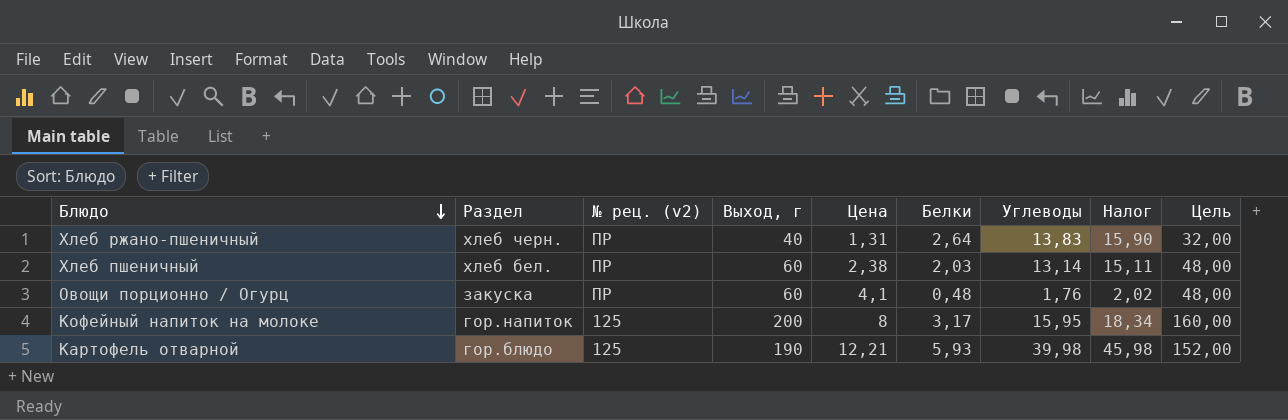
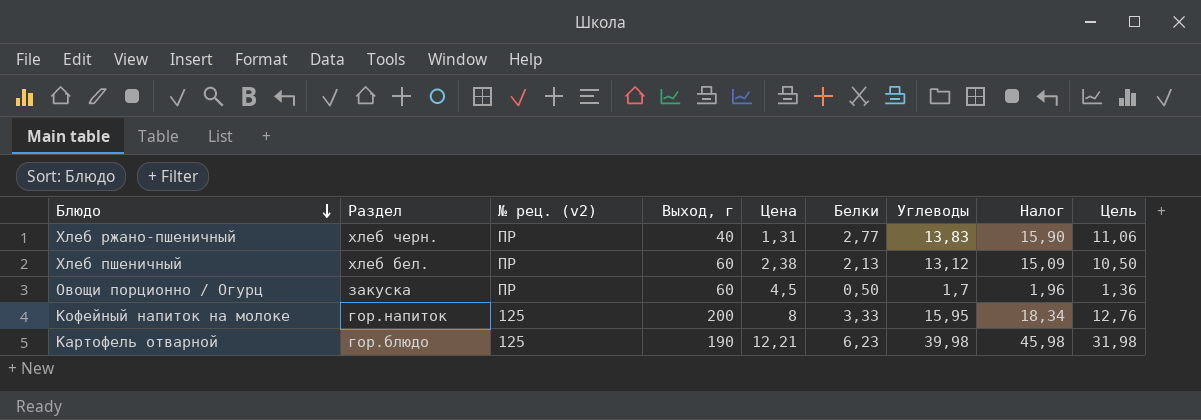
column Цель | formula: [Выход, г] * 0,8 -> [Углеводы] * 0,8
Хлеб ржано-пшеничный | Белки: 2,64 -> 2,77
Хлеб пшеничный | Белки: 2,03 -> 2,13
Хлеб пшеничный | Углеводы: 13,14 -> 13,12
Хлеб пшеничный | Налог: 15,11 -> 15,09
Овощи порционно / Огурц | Цена: 4,1 -> 4,5
Овощи порционно / Огурц | Белки: 0,48 -> 0,50
Овощи порционно / Огурц | Углеводы: 1,76 -> 1,7
Овощи порционно / Огурц | Налог: 2,02 -> 1,96
Кофейный напиток на молоке | Белки: 3,17 -> 3,33
Картофель отварной | Белки: 5,93 -> 6,23

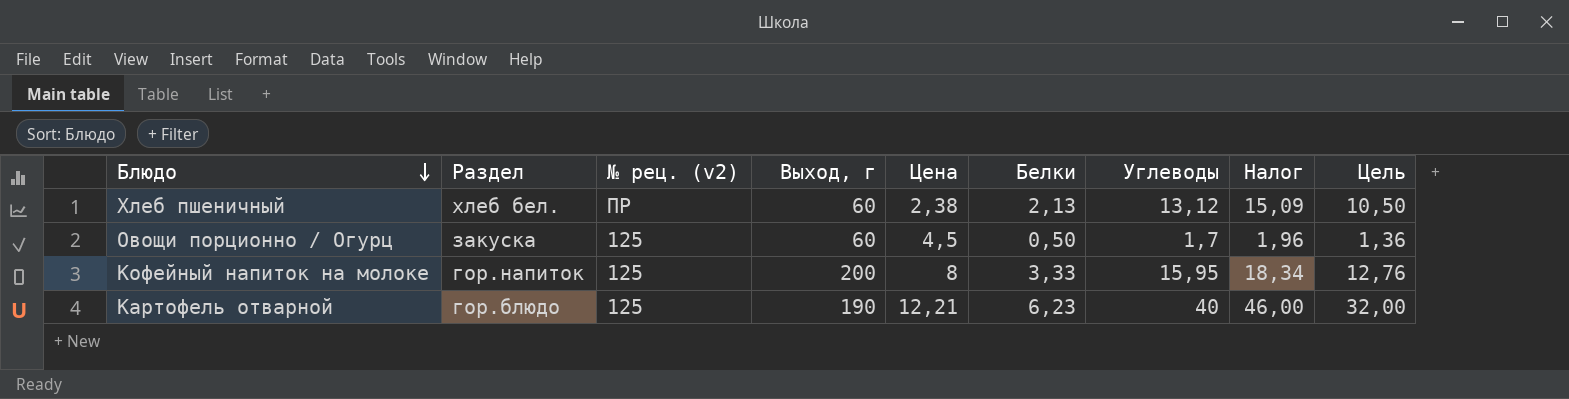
row Хлеб ржано-пшеничный: хлеб черн. | ПР | 40 | 1,31 | 2,77 | 13,83 | 15,90 | 11,06 -> none
Овощи порционно / Огурц | № рец. (v2): ПР -> 125
Картофель отварной | Углеводы: 39,98 -> 40
Картофель отварной | Налог: 45,98 -> 46,00
Картофель отварной | Цель: 31,98 -> 32,00

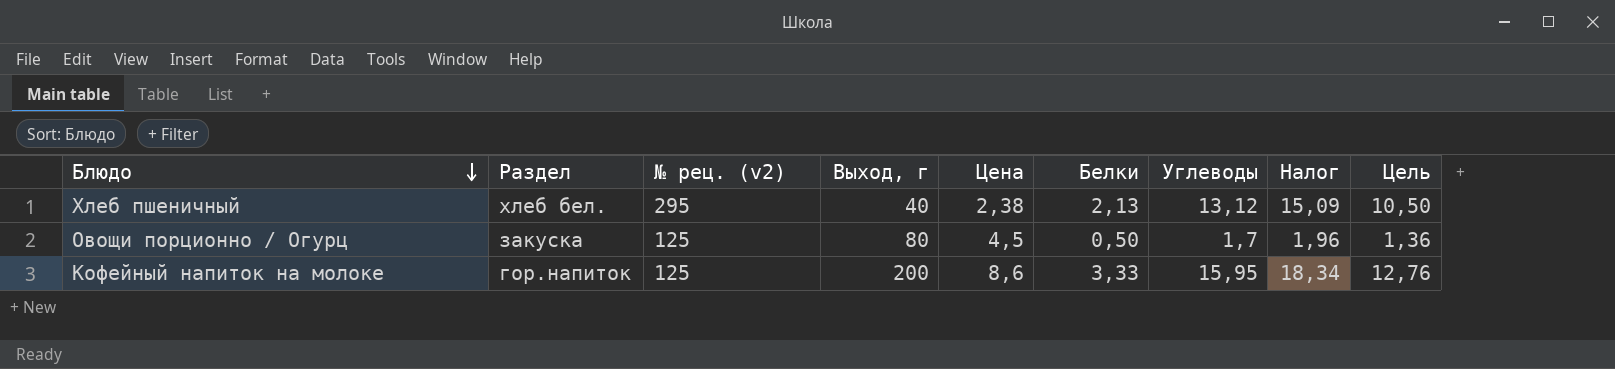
row Картофель отварной: гор.блюдо | 125 | 190 | 12,21 | 6,23 | 40 | 46,00 | 32,00 -> none
Хлеб пшеничный | № рец. (v2): ПР -> 295
Хлеб пшеничный | Выход, г: 60 -> 40
Овощи порционно / Огурц | Выход, г: 60 -> 80
Кофейный напиток на молоке | Цена: 8 -> 8,6

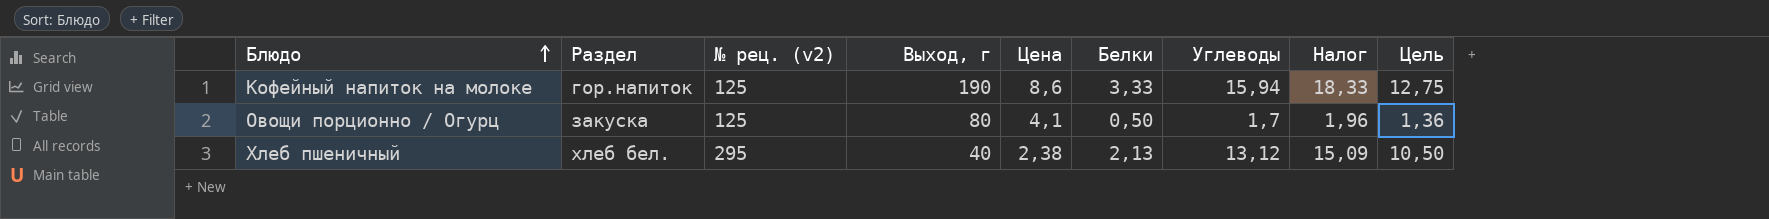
row order: Блюдо descending -> Блюдо ascending
Кофейный напиток на молоке | Выход, г: 200 -> 190
Кофейный напиток на молоке | Углеводы: 15,95 -> 15,94
Кофейный напиток на молоке | Налог: 18,34 -> 18,33
Кофейный напиток на молоке | Цель: 12,76 -> 12,75
Овощи порционно / Огурц | Цена: 4,5 -> 4,1

